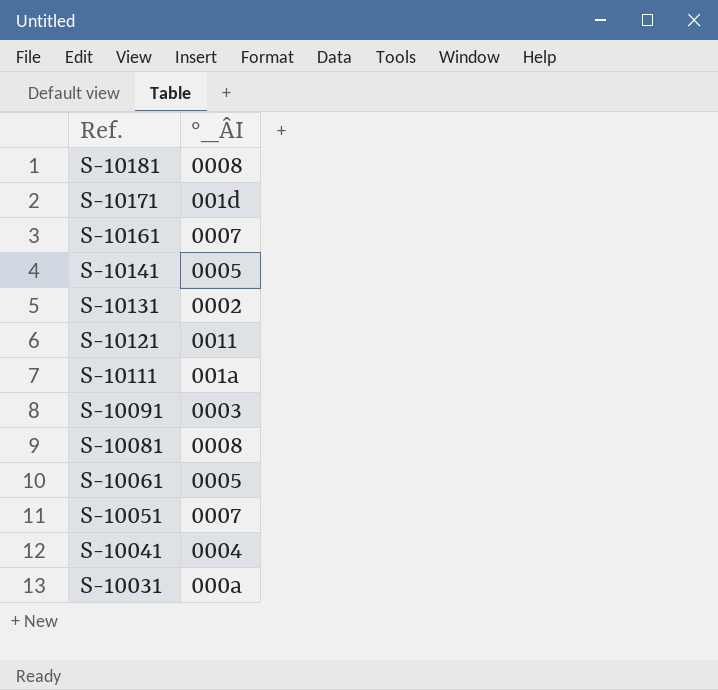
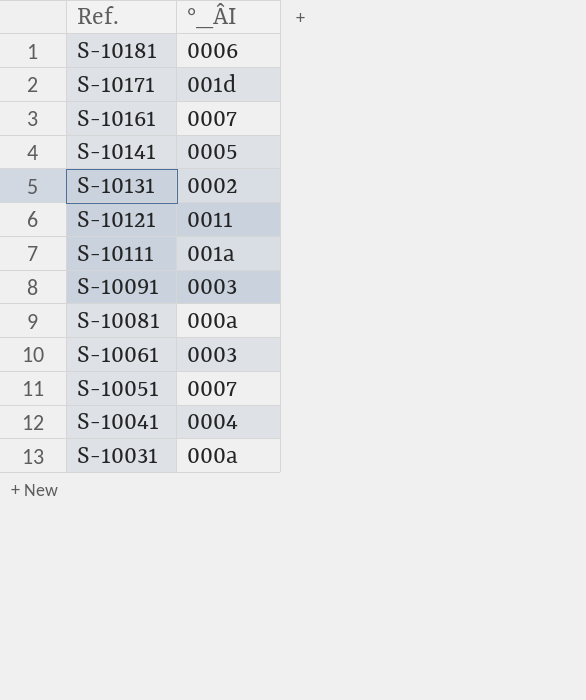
S-10181 | °_ÂI: 0008 -> 0006
S-10081 | °_ÂI: 0008 -> 000a
S-10061 | °_ÂI: 0005 -> 0003

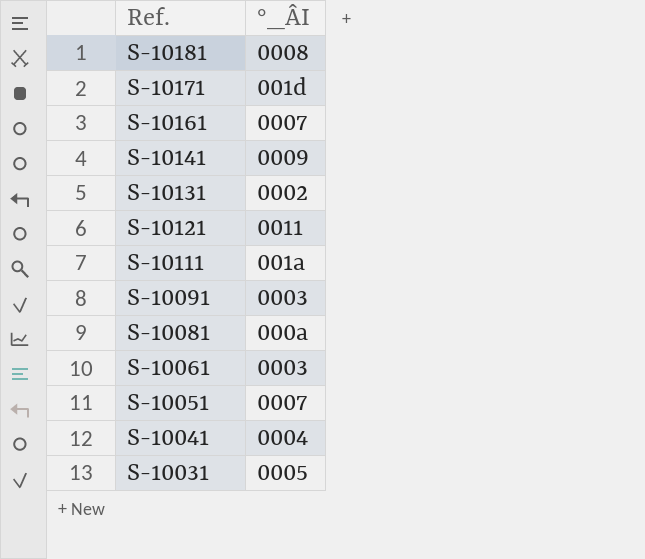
S-10181 | °_ÂI: 0006 -> 0008
S-10141 | °_ÂI: 0005 -> 0009
S-10031 | °_ÂI: 000a -> 0005

